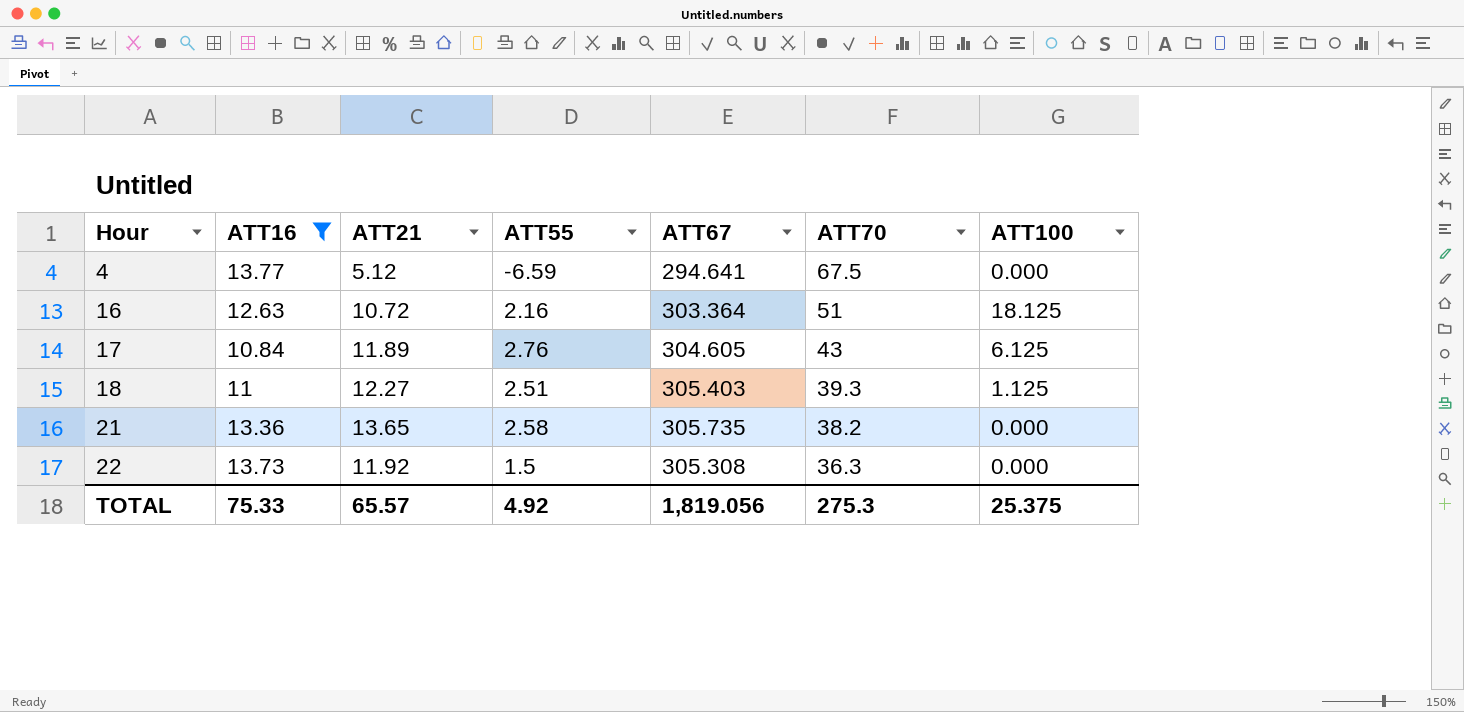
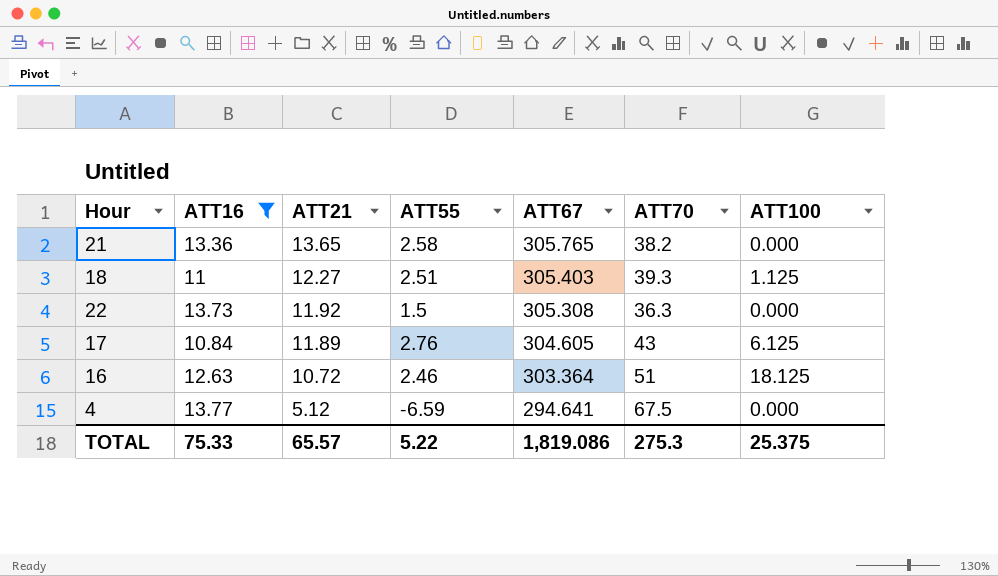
row order: Hour ascending -> ATT21 descending
21 | ATT67: 305.735 -> 305.765
16 | ATT55: 2.16 -> 2.46
TOTAL | ATT55: 4.92 -> 5.22
TOTAL | ATT67: 1,819.056 -> 1,819.086

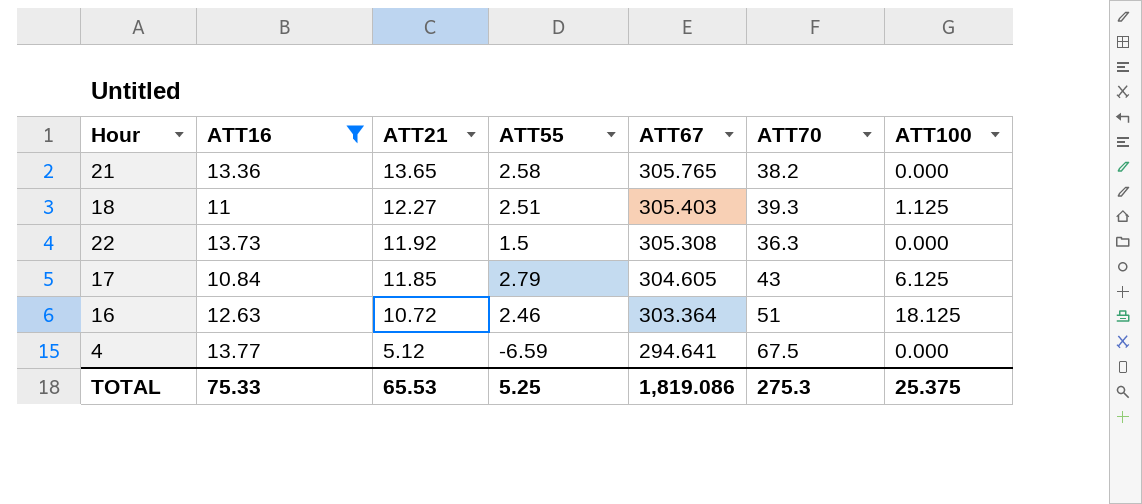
17 | ATT21: 11.89 -> 11.85
17 | ATT55: 2.76 -> 2.79
TOTAL | ATT21: 65.57 -> 65.53
TOTAL | ATT55: 5.22 -> 5.25

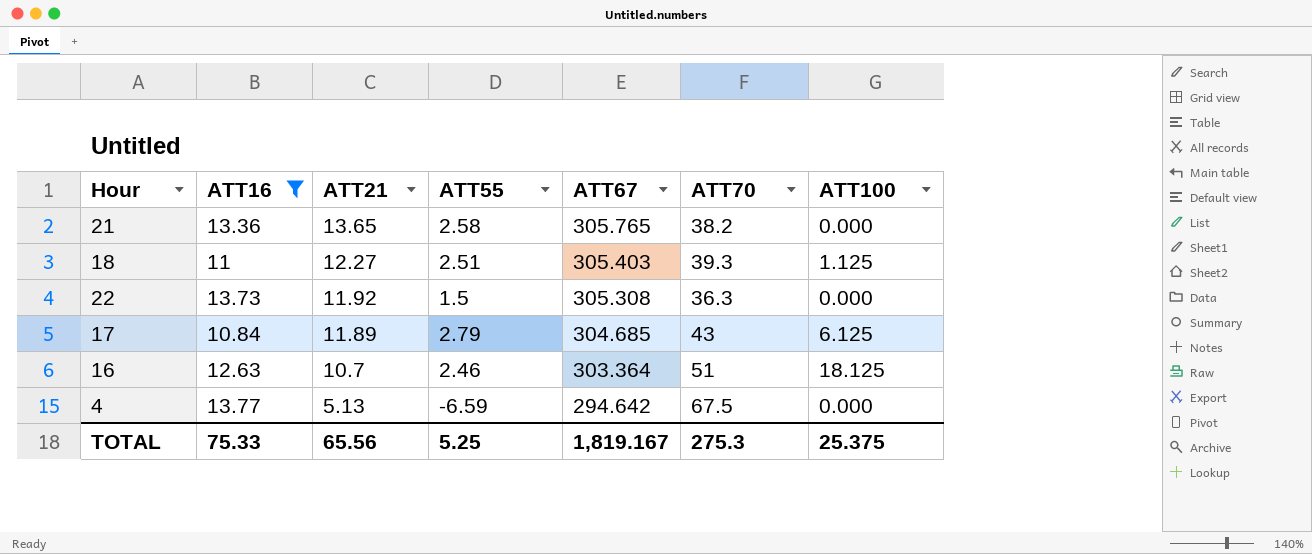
17 | ATT21: 11.85 -> 11.89
17 | ATT67: 304.605 -> 304.685
16 | ATT21: 10.72 -> 10.7
4 | ATT21: 5.12 -> 5.13
4 | ATT67: 294.641 -> 294.642
TOTAL | ATT21: 65.53 -> 65.56
TOTAL | ATT67: 1,819.086 -> 1,819.167

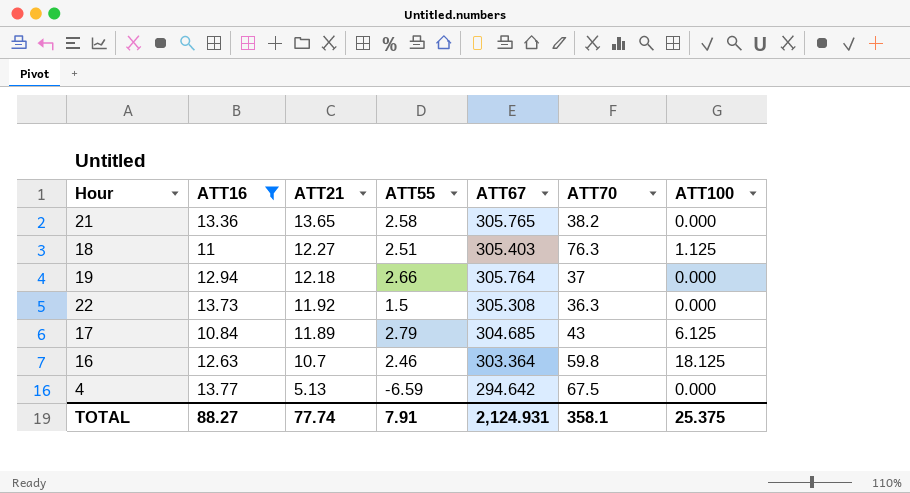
18 | ATT70: 39.3 -> 76.3
row 19: none -> 12.94 | 12.18 | 2.66 | 305.764 | 37 | 0.000
16 | ATT70: 51 -> 59.8
TOTAL | ATT16: 75.33 -> 88.27
TOTAL | ATT21: 65.56 -> 77.74
TOTAL | ATT55: 5.25 -> 7.91
TOTAL | ATT67: 1,819.167 -> 2,124.931
TOTAL | ATT70: 275.3 -> 358.1

